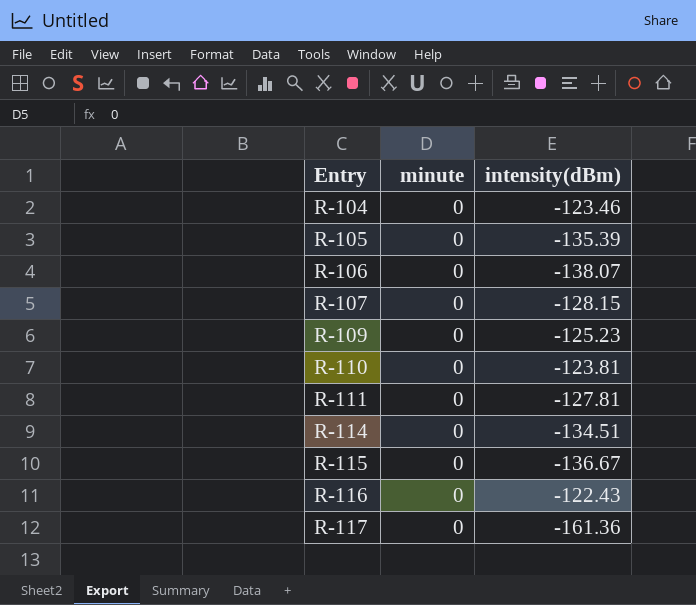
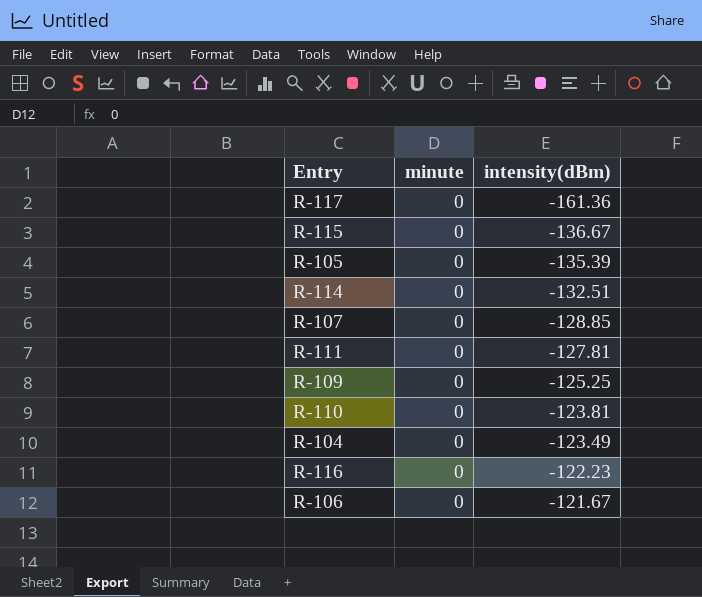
row order: Entry ascending -> intensity(dBm) ascending
R-114 | intensity(dBm): -134.51 -> -132.51
R-107 | intensity(dBm): -128.15 -> -128.85
R-109 | intensity(dBm): -125.23 -> -125.25
R-104 | intensity(dBm): -123.46 -> -123.49
R-116 | intensity(dBm): -122.43 -> -122.23
R-106 | intensity(dBm): -138.07 -> -121.67

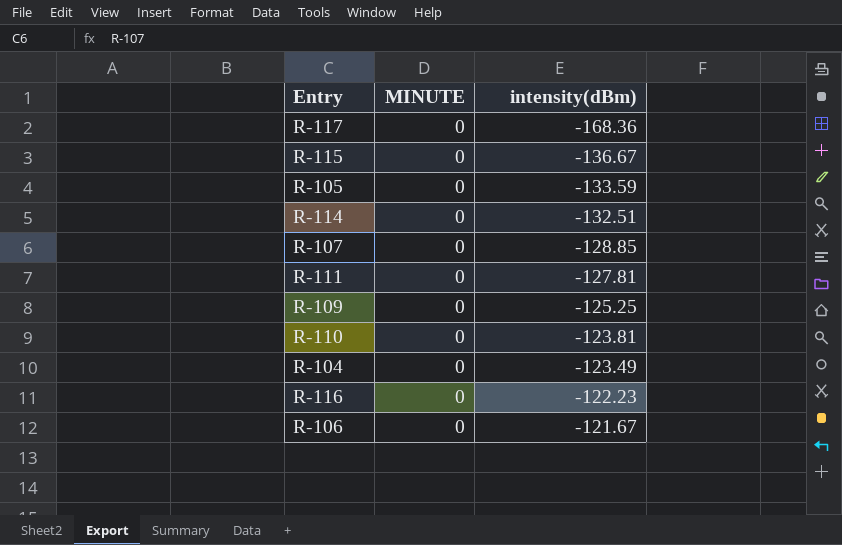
column name: minute -> MINUTE
R-117 | intensity(dBm): -161.36 -> -168.36
R-105 | intensity(dBm): -135.39 -> -133.59

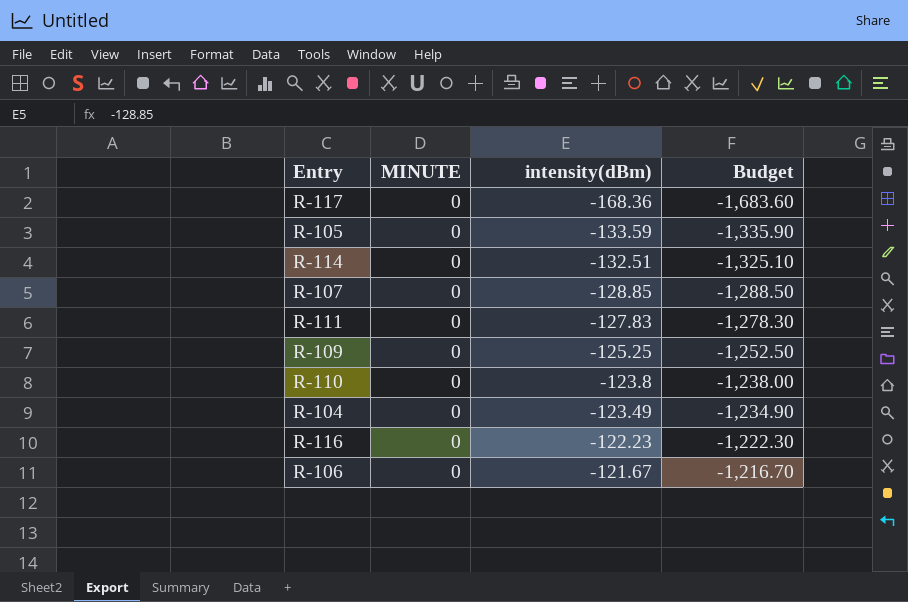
column Budget | formula: none -> [intensity(dBm)] * 10
row R-115: 0 | -136.67 -> none
R-111 | intensity(dBm): -127.81 -> -127.83
R-110 | intensity(dBm): -123.81 -> -123.8

